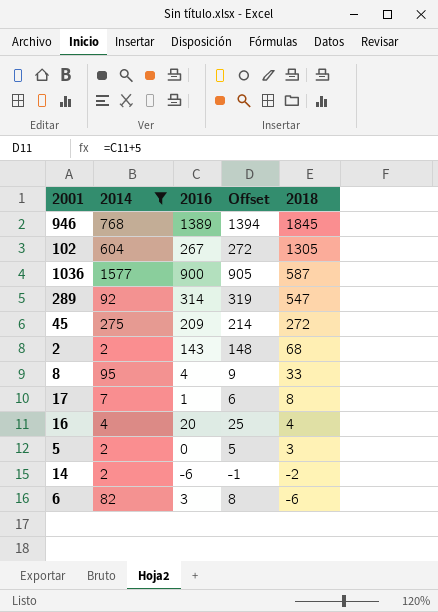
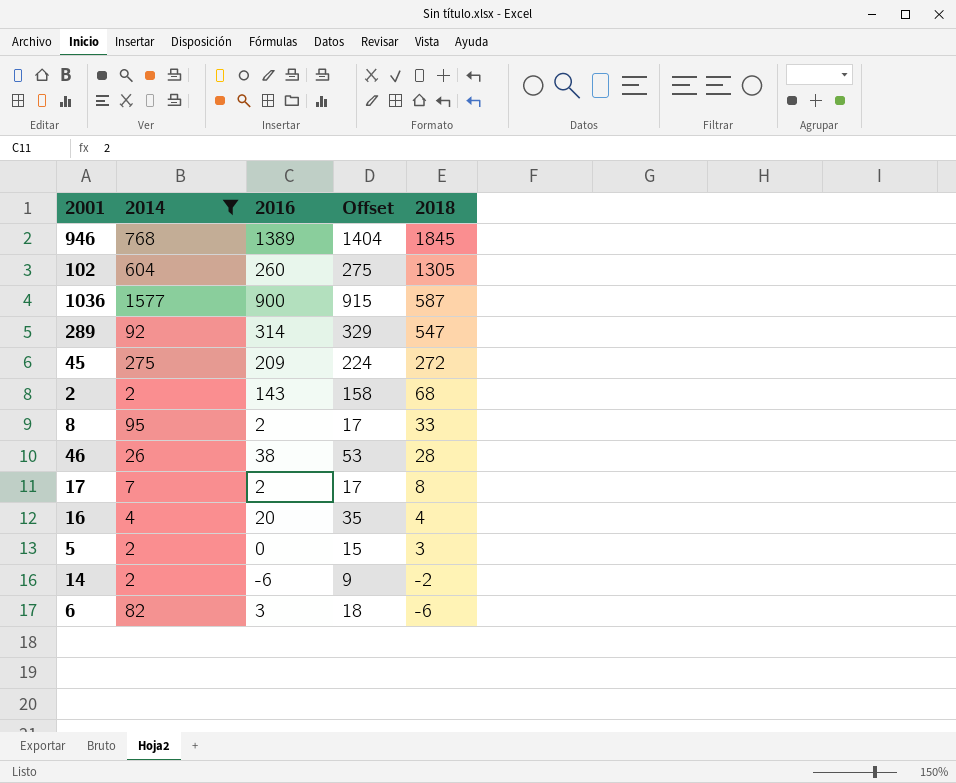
column Offset | formula: [2016] + 5 -> [2016] + 15
102 | 2016: 267 -> 260
8 | 2016: 4 -> 2
row 46: none -> 26 | 38 | 53 | 28
17 | 2016: 1 -> 2

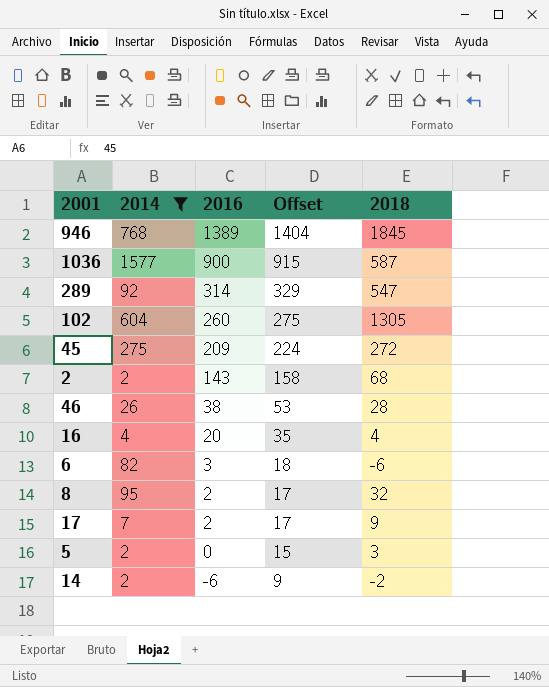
row order: 2018 descending -> 2016 descending
8 | 2018: 33 -> 32
17 | 2018: 8 -> 9

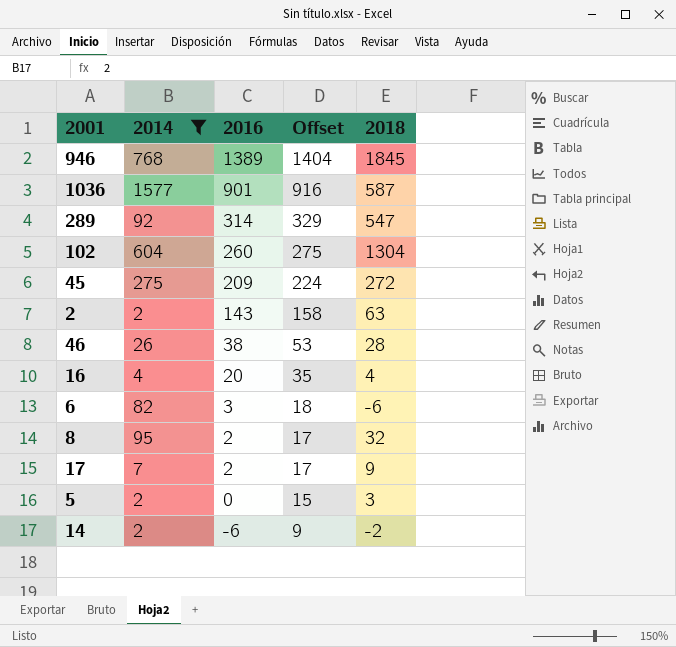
1036 | 2016: 900 -> 901
1036 | Offset: 915 -> 916
102 | 2018: 1305 -> 1304
2 | 2018: 68 -> 63

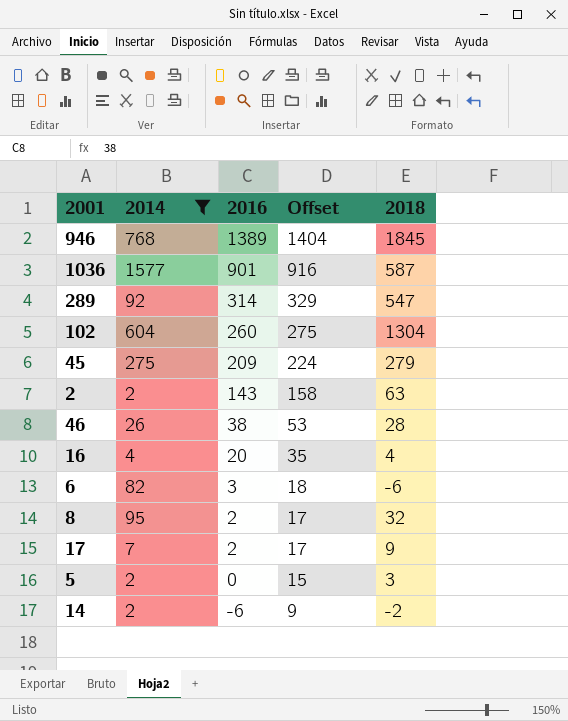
45 | 2018: 272 -> 279

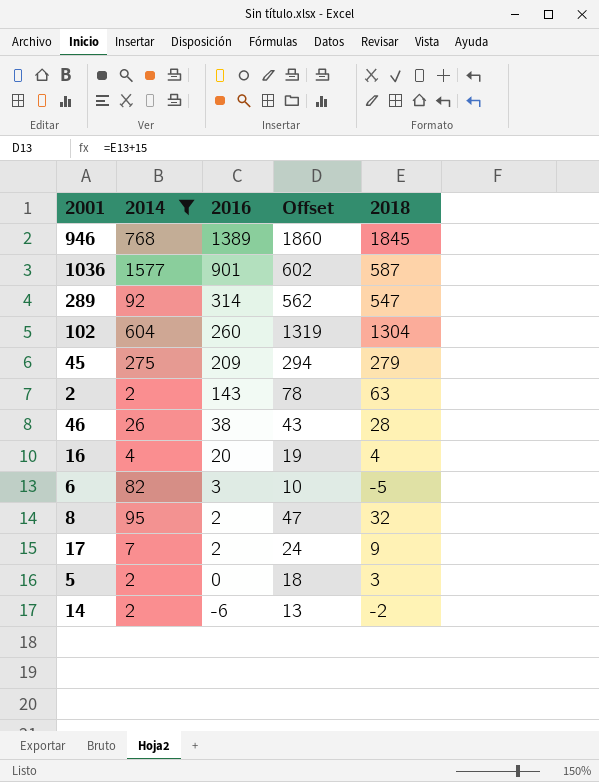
column Offset | formula: [2016] + 15 -> [2018] + 15
6 | 2018: -6 -> -5

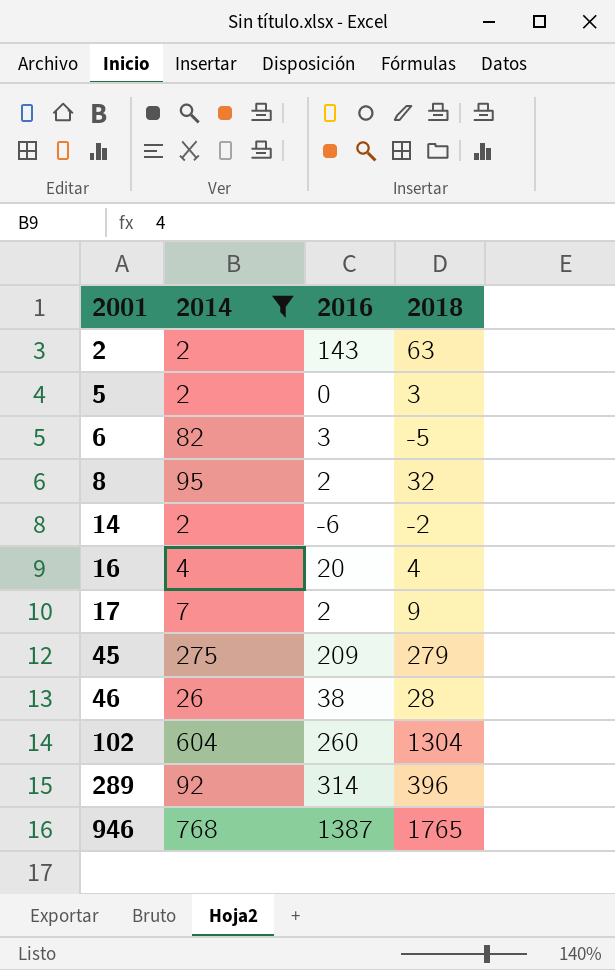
row order: 2016 descending -> 2001 ascending
column Offset | formula: [2018] + 15 -> none
row 1036: 1577 | 901 | 602 | 587 -> none
289 | 2018: 547 -> 396
946 | 2016: 1389 -> 1387
946 | 2018: 1845 -> 1765

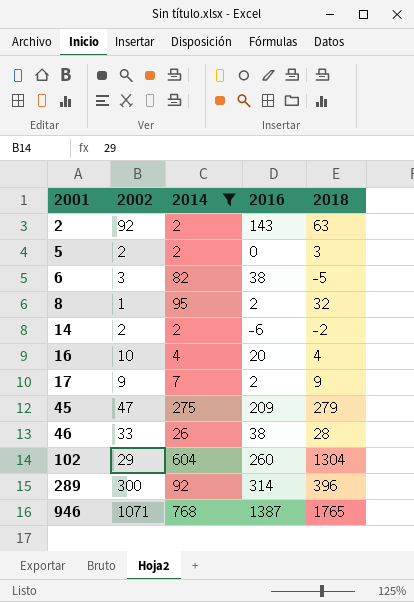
column 2002 | position: none -> 2
6 | 2016: 3 -> 38

